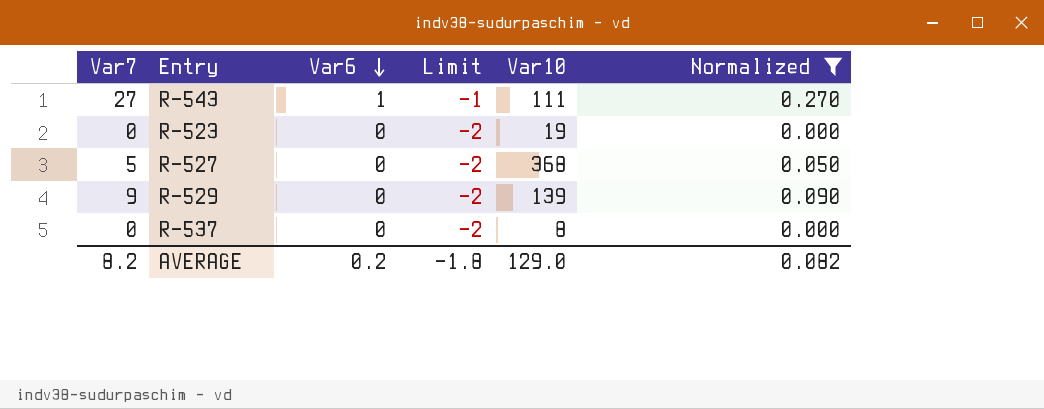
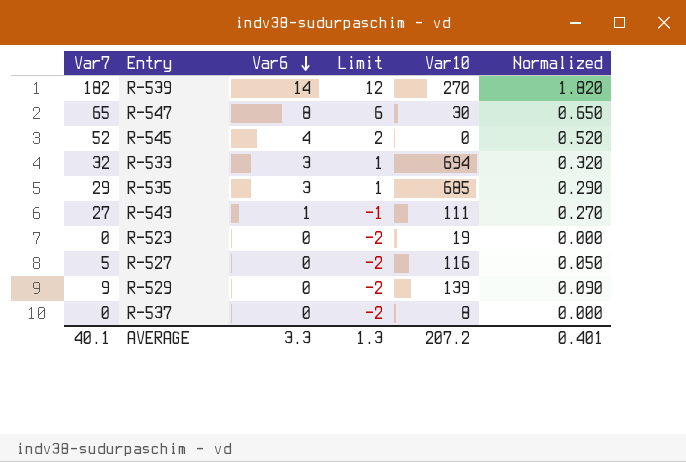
filter: Normalized <= 0.270 -> none
R-527 | Var10: 368 -> 116
AVERAGE | Var7: 8.2 -> 40.1
AVERAGE | Var6: 0.2 -> 3.3
AVERAGE | Limit: -1.8 -> 1.3
AVERAGE | Var10: 129.0 -> 207.2
AVERAGE | Normalized: 0.082 -> 0.401

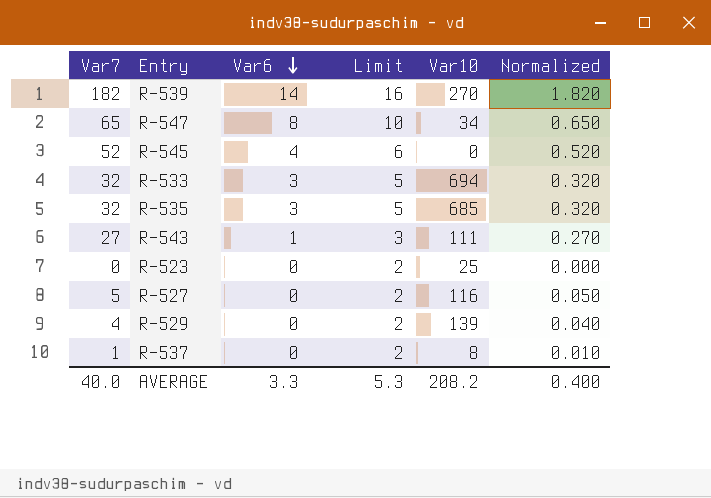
column Limit | formula: [Var6] - 2 -> [Var6] + 2
R-547 | Var10: 30 -> 34
R-535 | Var7: 29 -> 32
R-535 | Normalized: 0.290 -> 0.320
R-523 | Var10: 19 -> 25
R-529 | Var7: 9 -> 4
R-529 | Normalized: 0.090 -> 0.040
R-537 | Var7: 0 -> 1
R-537 | Normalized: 0.000 -> 0.010
AVERAGE | Var7: 40.1 -> 40.0
AVERAGE | Limit: 1.3 -> 5.3
AVERAGE | Var10: 207.2 -> 208.2
AVERAGE | Normalized: 0.401 -> 0.400

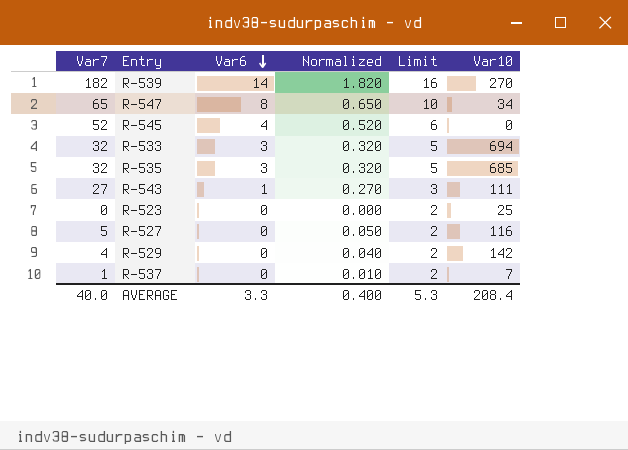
column Normalized | position: 6 -> 4
R-529 | Var10: 139 -> 142
R-537 | Var10: 8 -> 7
AVERAGE | Var10: 208.2 -> 208.4

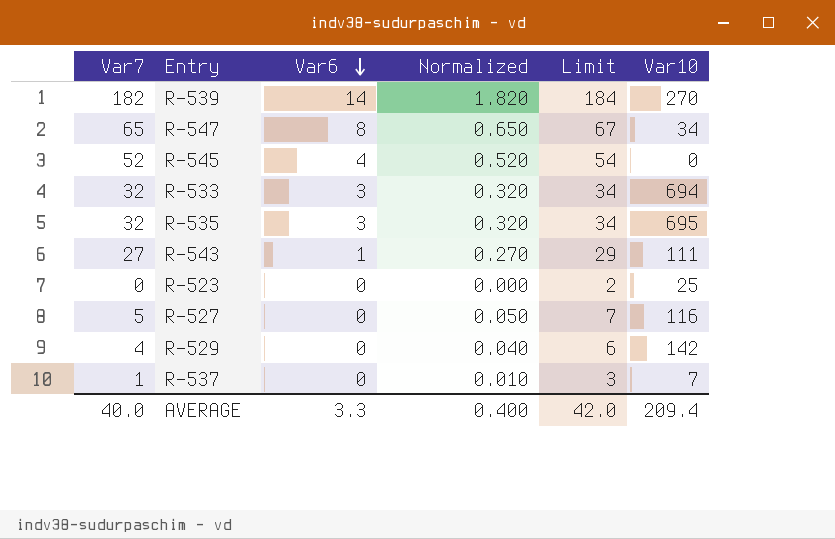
column Limit | formula: [Var6] + 2 -> [Var7] + 2
R-535 | Var10: 685 -> 695
AVERAGE | Limit: 5.3 -> 42.0
AVERAGE | Var10: 208.4 -> 209.4

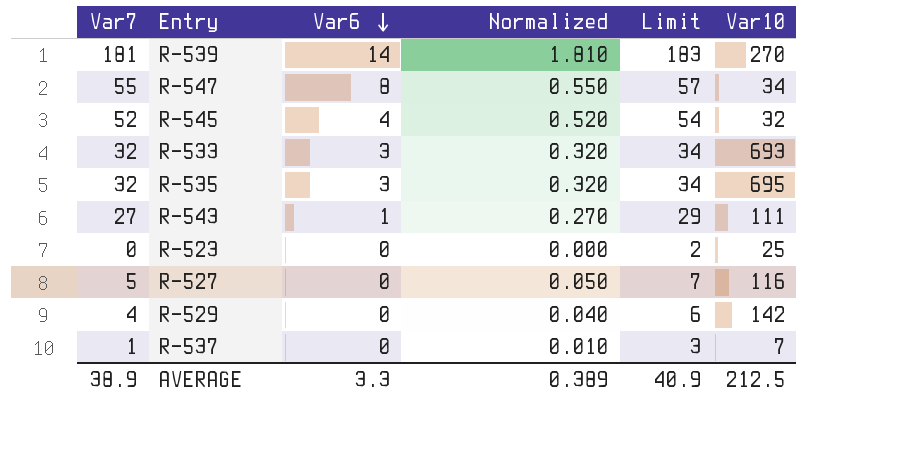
R-539 | Var7: 182 -> 181
R-539 | Normalized: 1.820 -> 1.810
R-539 | Limit: 184 -> 183
R-547 | Var7: 65 -> 55
R-547 | Normalized: 0.650 -> 0.550
R-547 | Limit: 67 -> 57
R-545 | Var10: 0 -> 32
R-533 | Var10: 694 -> 693
AVERAGE | Var7: 40.0 -> 38.9
AVERAGE | Normalized: 0.400 -> 0.389
AVERAGE | Limit: 42.0 -> 40.9
AVERAGE | Var10: 209.4 -> 212.5

